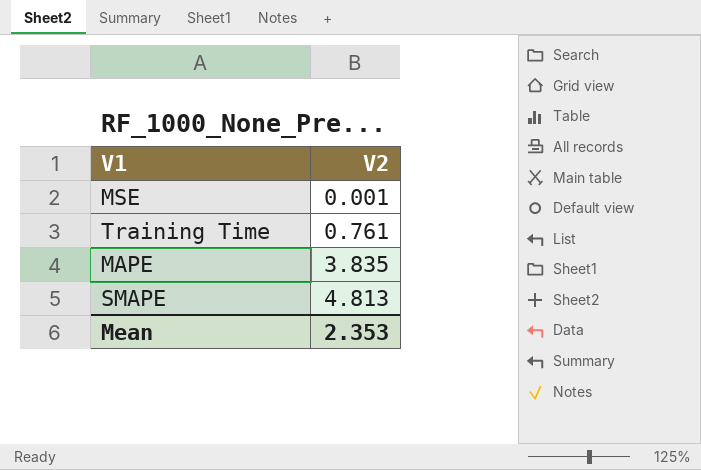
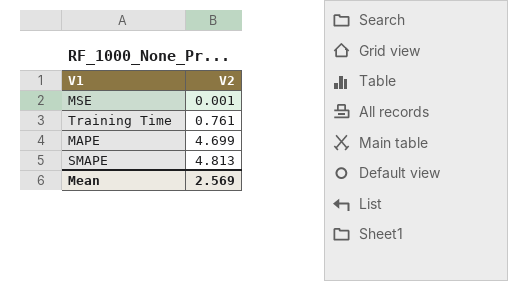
MAPE | V2: 3.835 -> 4.699
Mean | V2: 2.353 -> 2.569

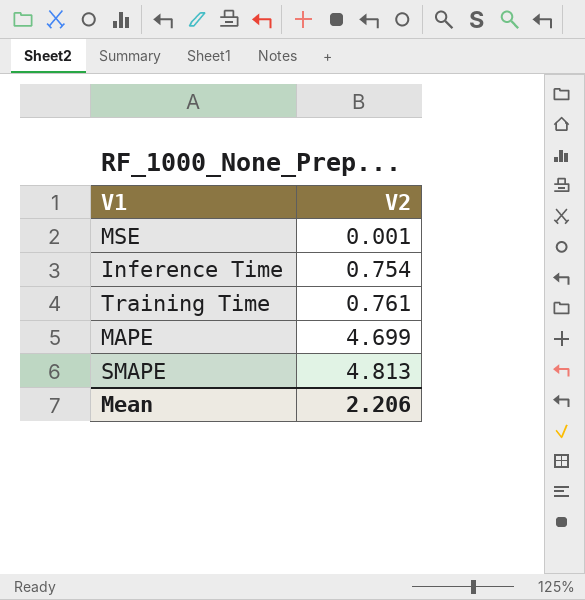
row Inference Time: none -> 0.754
Mean | V2: 2.569 -> 2.206

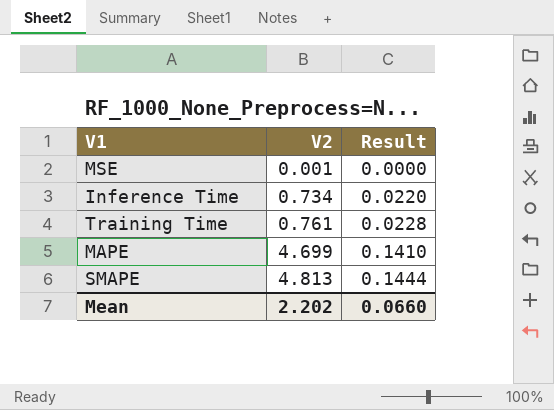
column Result | formula: none -> [V2] * 0.03
Inference Time | V2: 0.754 -> 0.734
Mean | V2: 2.206 -> 2.202

